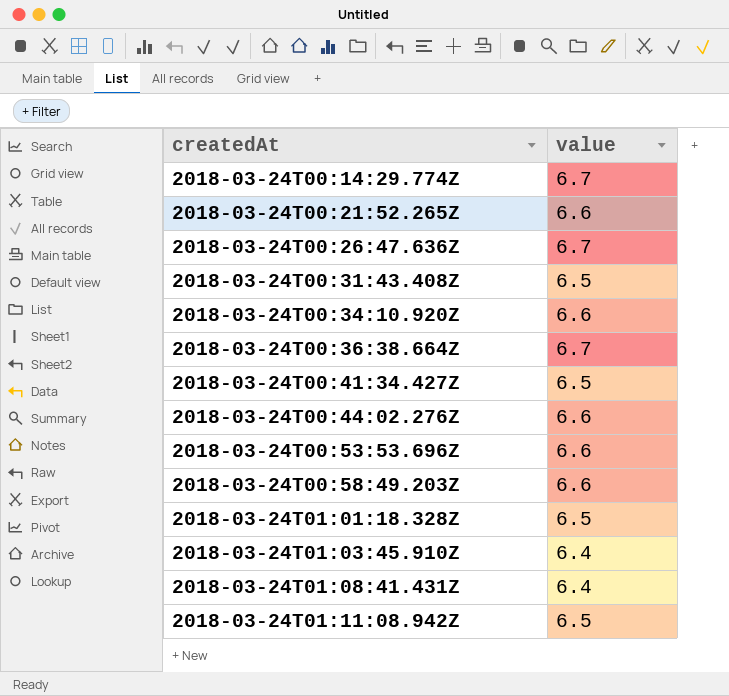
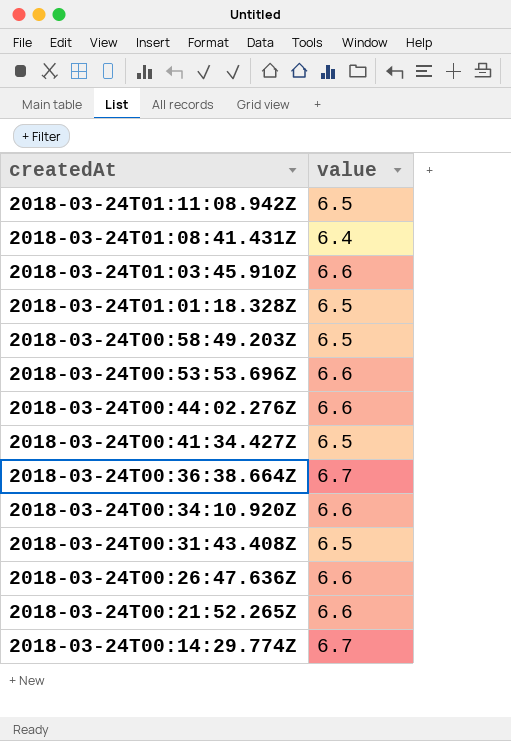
row order: createdAt ascending -> createdAt descending
2018-03-24T01:03:45.910Z | value: 6.4 -> 6.6
2018-03-24T00:58:49.203Z | value: 6.6 -> 6.5
2018-03-24T00:26:47.636Z | value: 6.7 -> 6.6

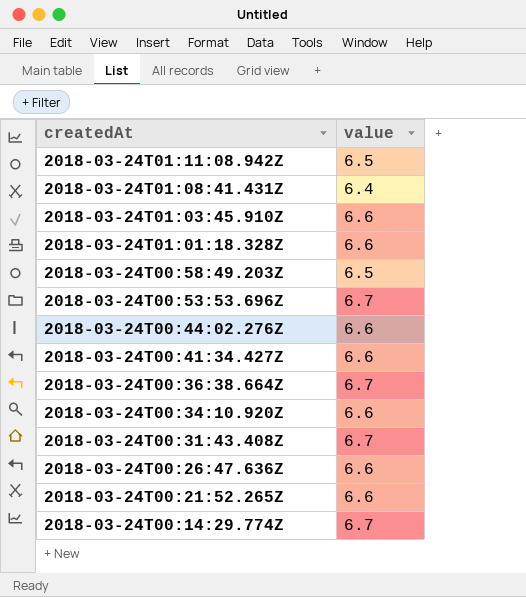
2018-03-24T01:01:18.328Z | value: 6.5 -> 6.6
2018-03-24T00:53:53.696Z | value: 6.6 -> 6.7
2018-03-24T00:41:34.427Z | value: 6.5 -> 6.6
2018-03-24T00:31:43.408Z | value: 6.5 -> 6.7

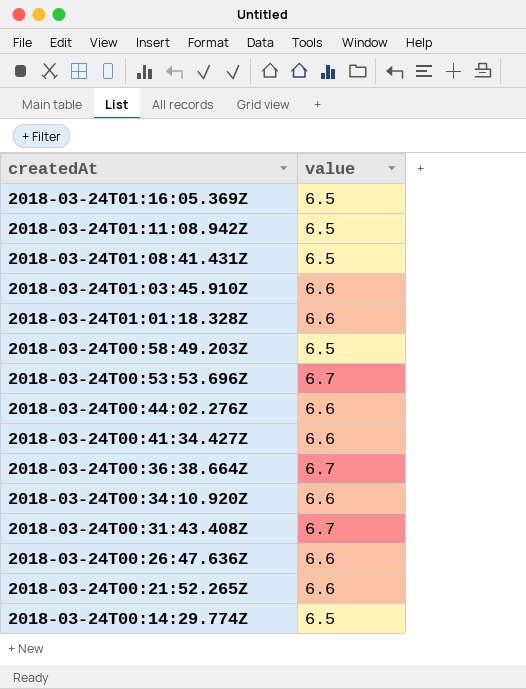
row 2018-03-24T01:16:05.369Z: none -> 6.5
2018-03-24T01:08:41.431Z | value: 6.4 -> 6.5
2018-03-24T00:14:29.774Z | value: 6.7 -> 6.5

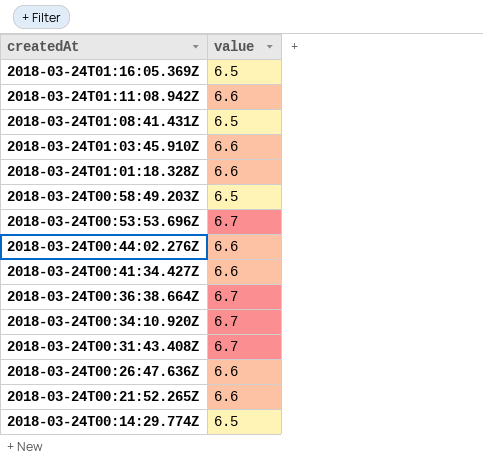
2018-03-24T01:11:08.942Z | value: 6.5 -> 6.6
2018-03-24T00:34:10.920Z | value: 6.6 -> 6.7

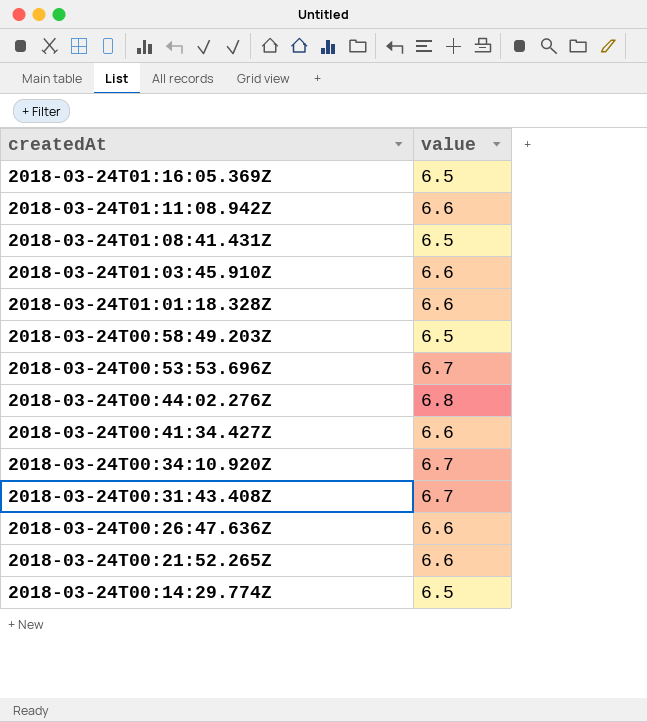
row 2018-03-24T00:36:38.664Z: 6.7 -> none
2018-03-24T00:44:02.276Z | value: 6.6 -> 6.8

